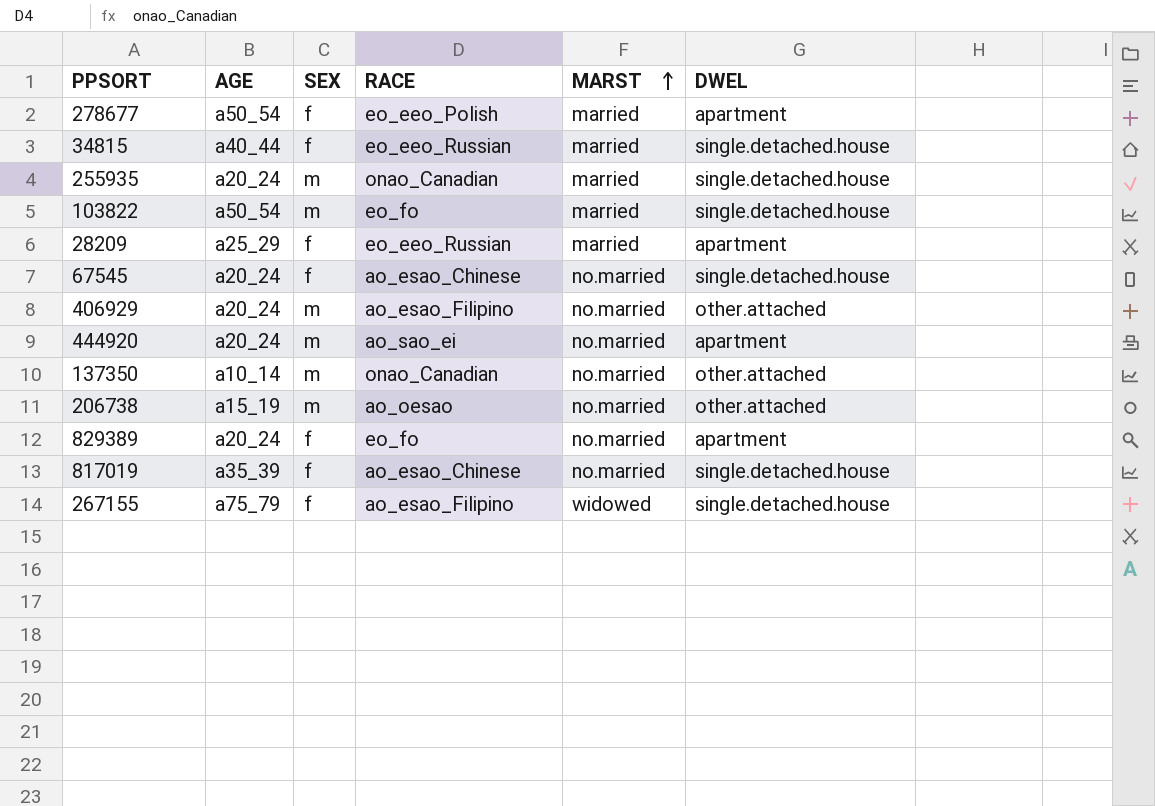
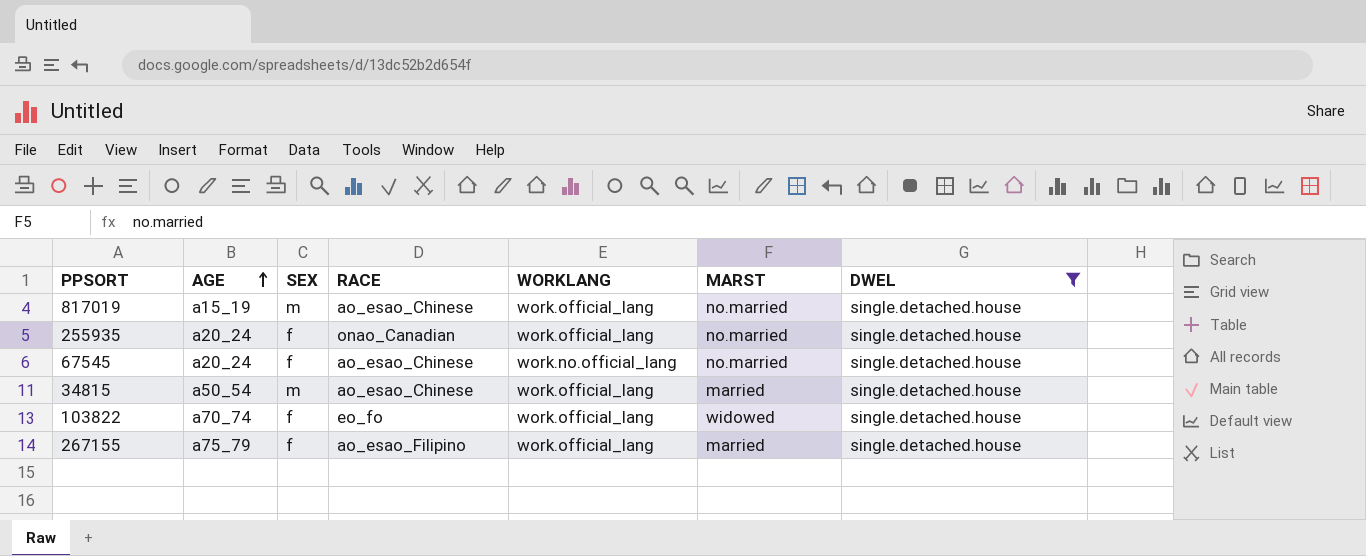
filter: none -> DWEL = single.detached.house
row order: MARST ascending -> AGE ascending
column WORKLANG | position: none -> 5
817019 | AGE: a35_39 -> a15_19
817019 | SEX: f -> m
255935 | SEX: m -> f
255935 | MARST: married -> no.married
34815 | AGE: a40_44 -> a50_54
34815 | SEX: f -> m
34815 | RACE: eo_eeo_Russian -> ao_esao_Chinese
103822 | AGE: a50_54 -> a70_74
103822 | SEX: m -> f
103822 | MARST: married -> widowed
267155 | MARST: widowed -> married

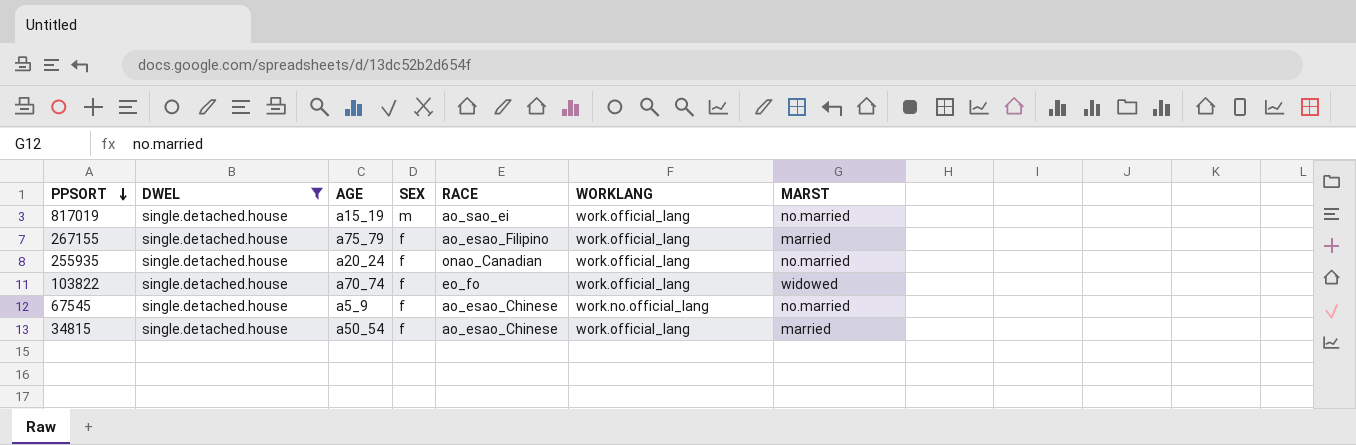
row order: AGE ascending -> PPSORT descending
column DWEL | position: 7 -> 2
817019 | RACE: ao_esao_Chinese -> ao_sao_ei
67545 | AGE: a20_24 -> a5_9
34815 | SEX: m -> f

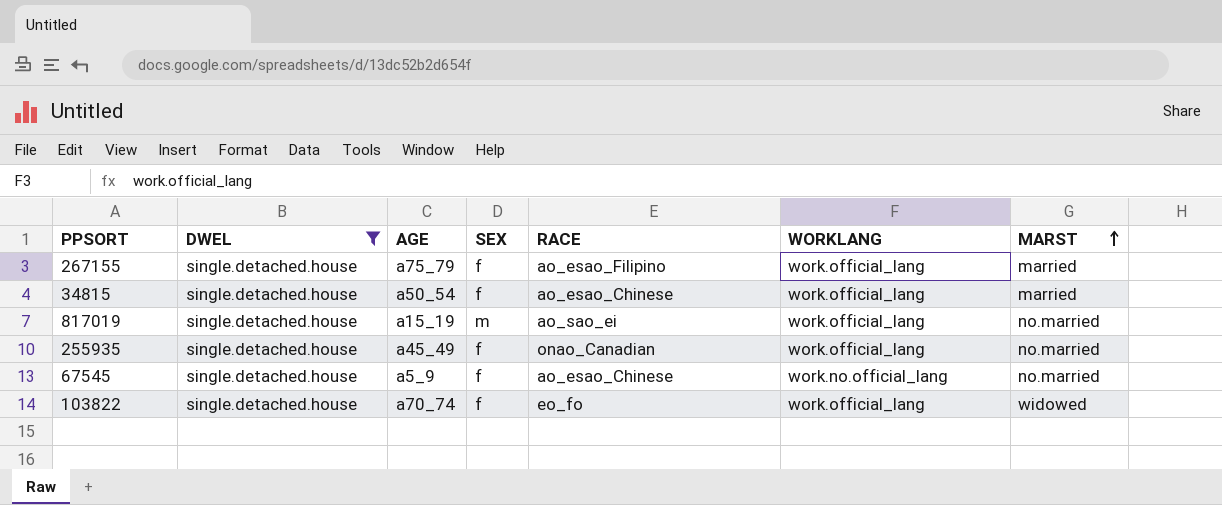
row order: PPSORT descending -> MARST ascending
255935 | AGE: a20_24 -> a45_49

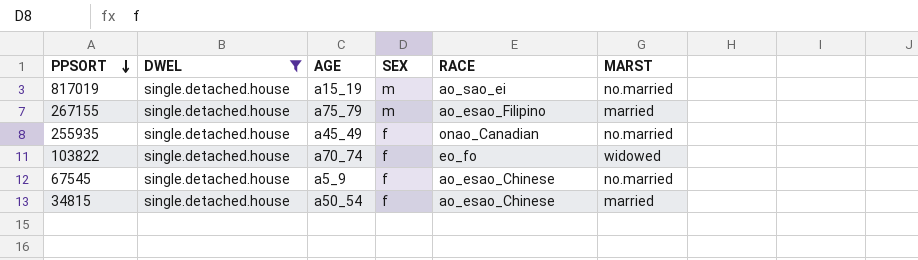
row order: MARST ascending -> PPSORT descending
column WORKLANG | position: 6 -> none
267155 | SEX: f -> m

